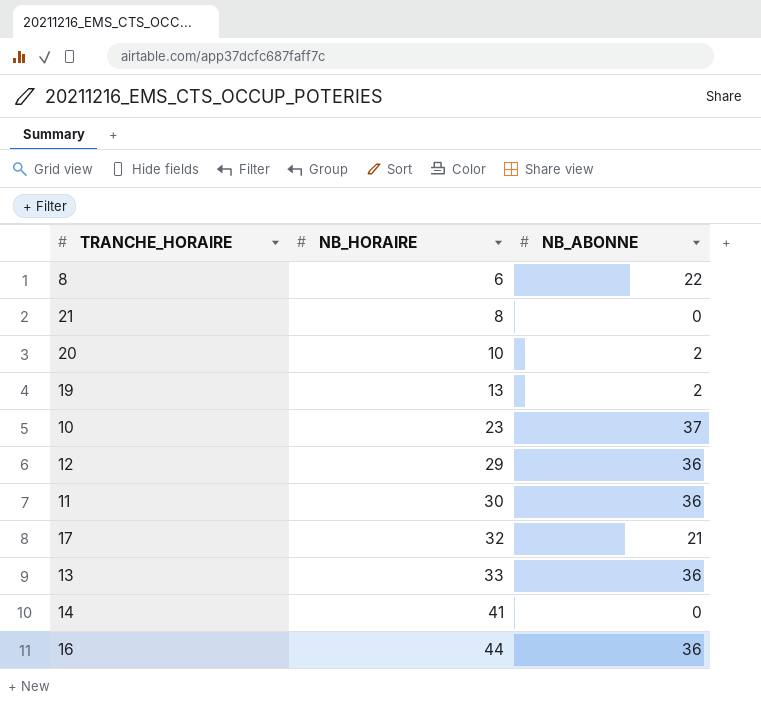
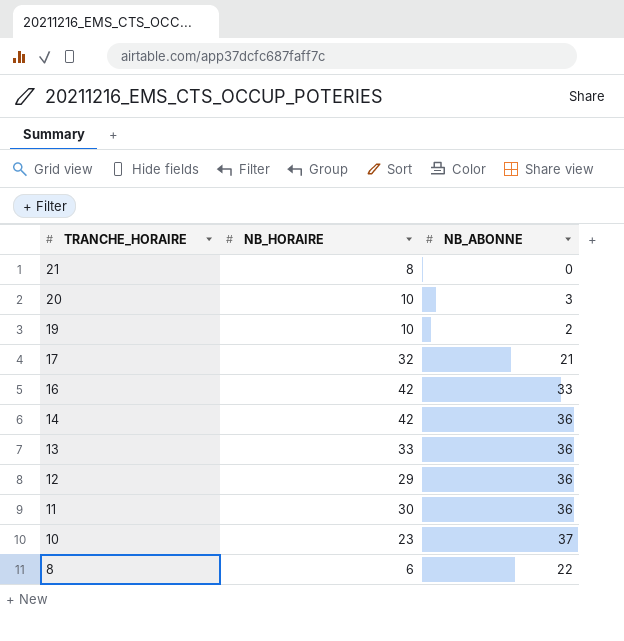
row order: NB_HORAIRE ascending -> TRANCHE_HORAIRE descending
20 | NB_ABONNE: 2 -> 3
19 | NB_HORAIRE: 13 -> 10
16 | NB_HORAIRE: 44 -> 42
16 | NB_ABONNE: 36 -> 33
14 | NB_HORAIRE: 41 -> 42
14 | NB_ABONNE: 0 -> 36

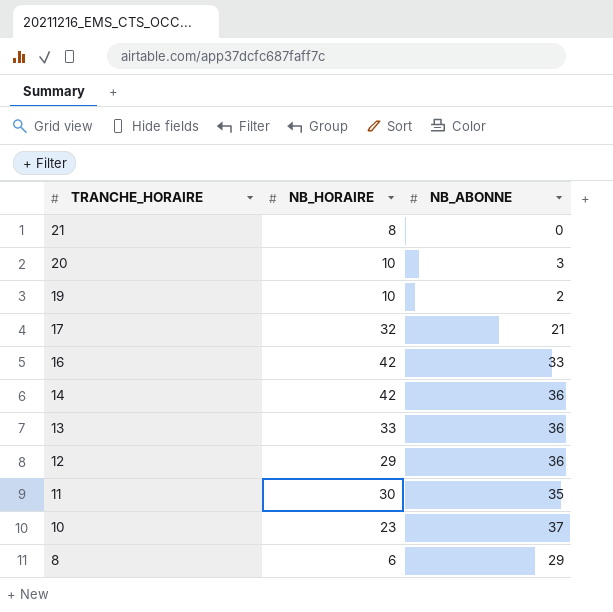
11 | NB_ABONNE: 36 -> 35
8 | NB_ABONNE: 22 -> 29

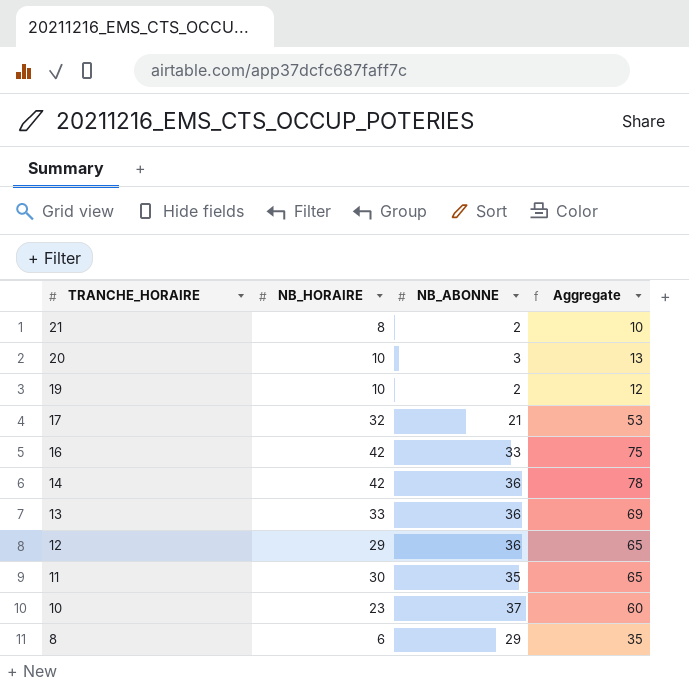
column Aggregate | formula: none -> [NB_HORAIRE] + [NB_ABONNE]
21 | NB_ABONNE: 0 -> 2

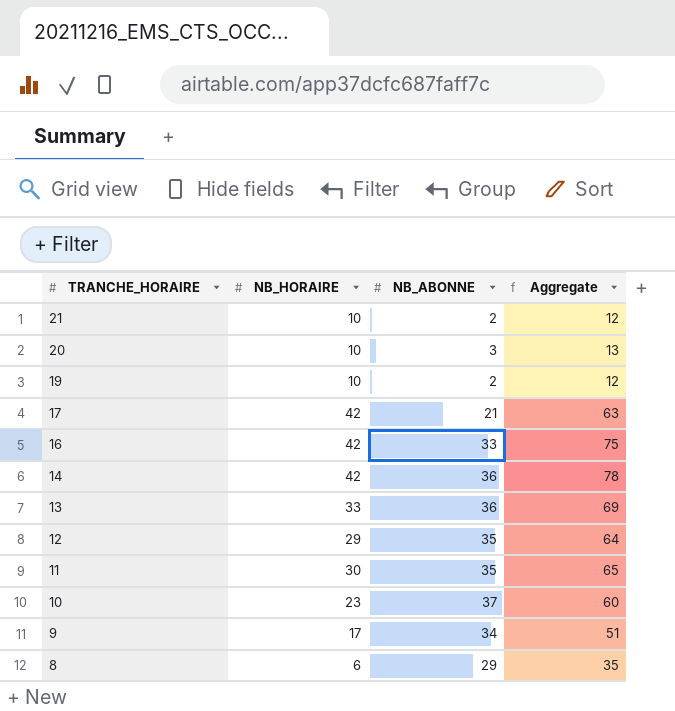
21 | NB_HORAIRE: 8 -> 10
21 | Aggregate: 10 -> 12
17 | NB_HORAIRE: 32 -> 42
17 | Aggregate: 53 -> 63
12 | NB_ABONNE: 36 -> 35
12 | Aggregate: 65 -> 64
row 9: none -> 17 | 34 | 51

